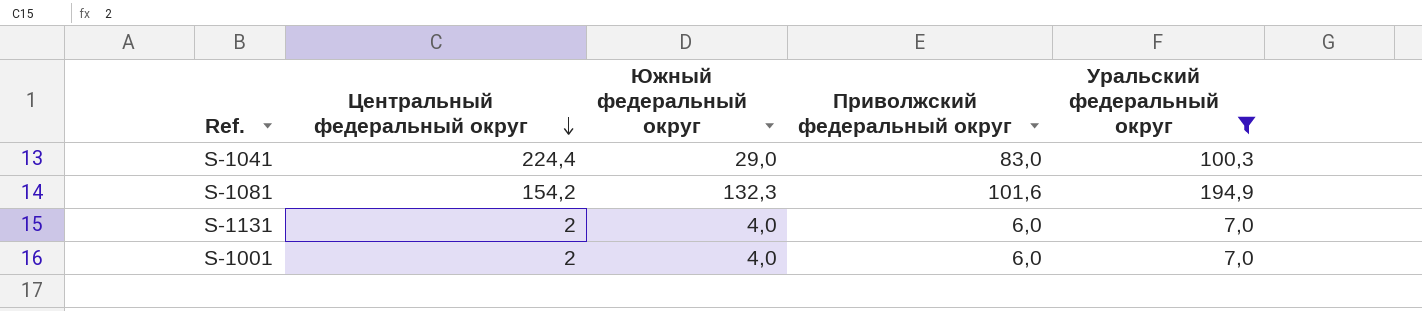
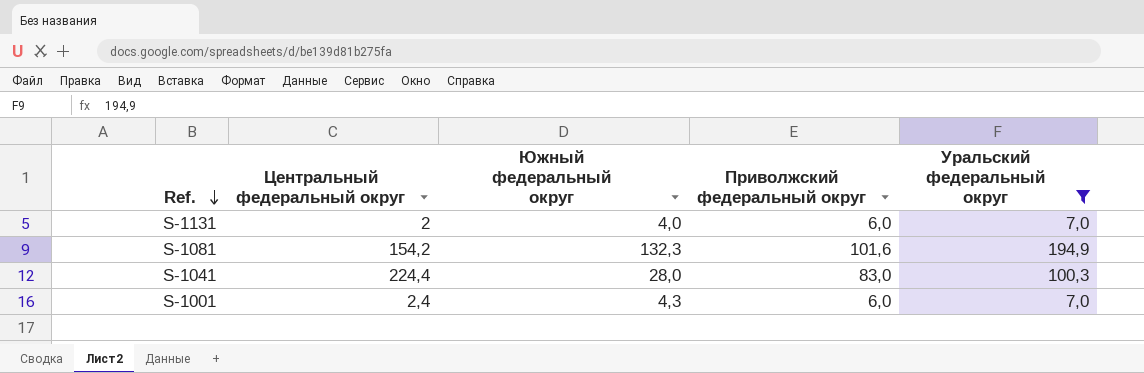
row order: Центральный федеральный округ descending -> Ref. descending
S-1041 | Южный федеральный округ: 29,0 -> 28,0
S-1001 | Центральный федеральный округ: 2 -> 2,4
S-1001 | Южный федеральный округ: 4,0 -> 4,3

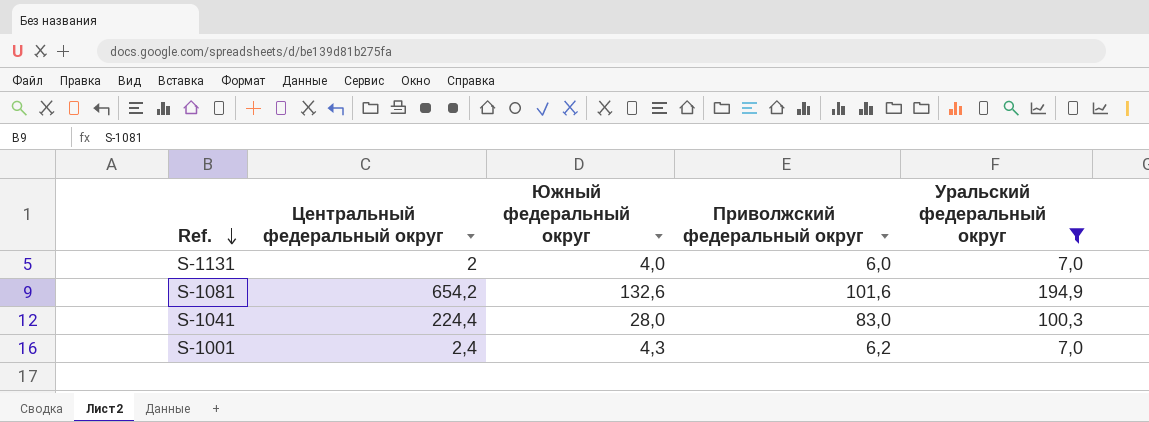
S-1081 | Центральный федеральный округ: 154,2 -> 654,2
S-1081 | Южный федеральный округ: 132,3 -> 132,6
S-1001 | Приволжский федеральный округ: 6,0 -> 6,2

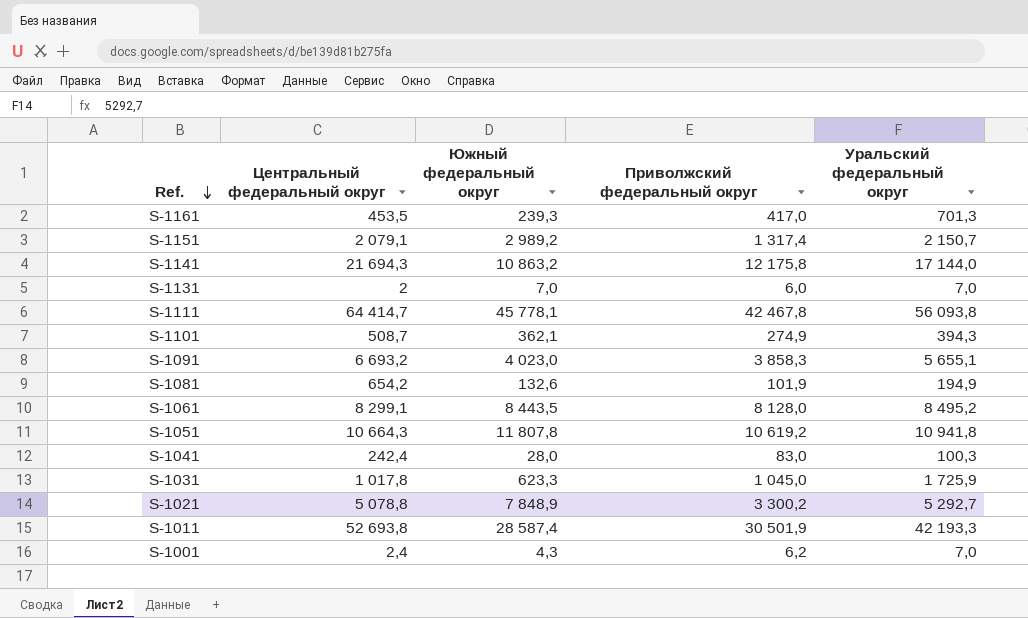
filter: Уральский федеральный округ <= 194,9 -> none
S-1131 | Южный федеральный округ: 4,0 -> 7,0
S-1081 | Приволжский федеральный округ: 101,6 -> 101,9
S-1041 | Центральный федеральный округ: 224,4 -> 242,4

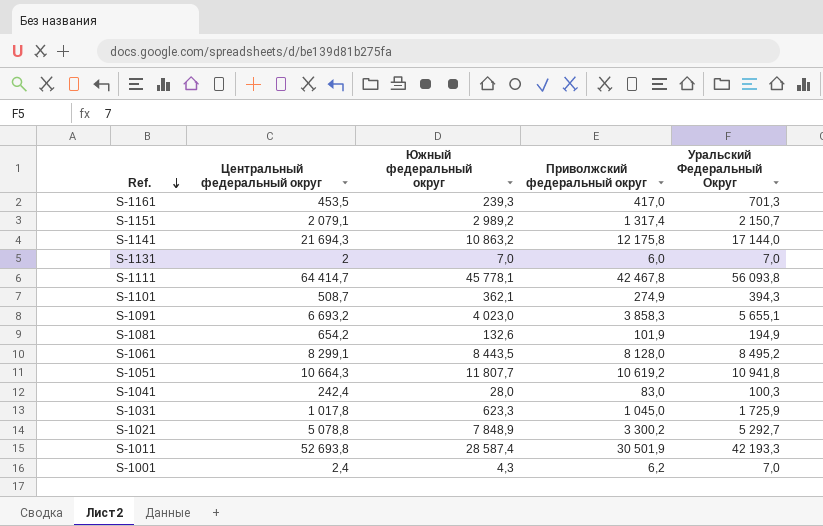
column name: Уральский федеральный округ -> Уральский Федеральный Округ
S-1051 | Южный федеральный округ: 11 807,8 -> 11 807,7

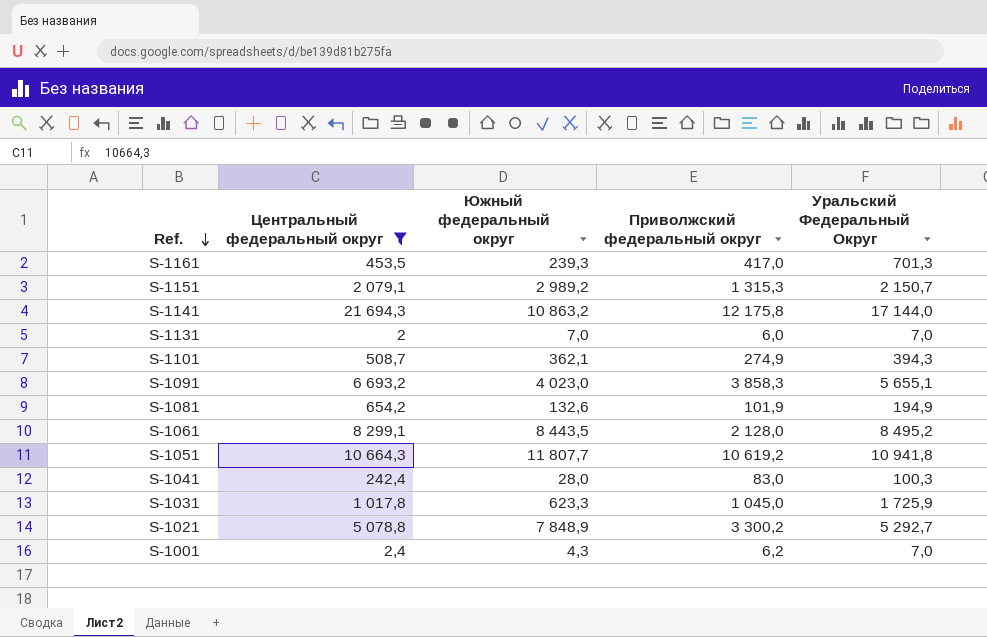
filter: none -> Центральный федеральный округ <= 21 694,3
S-1151 | Приволжский федеральный округ: 1 317,4 -> 1 315,3
S-1061 | Приволжский федеральный округ: 8 128,0 -> 2 128,0

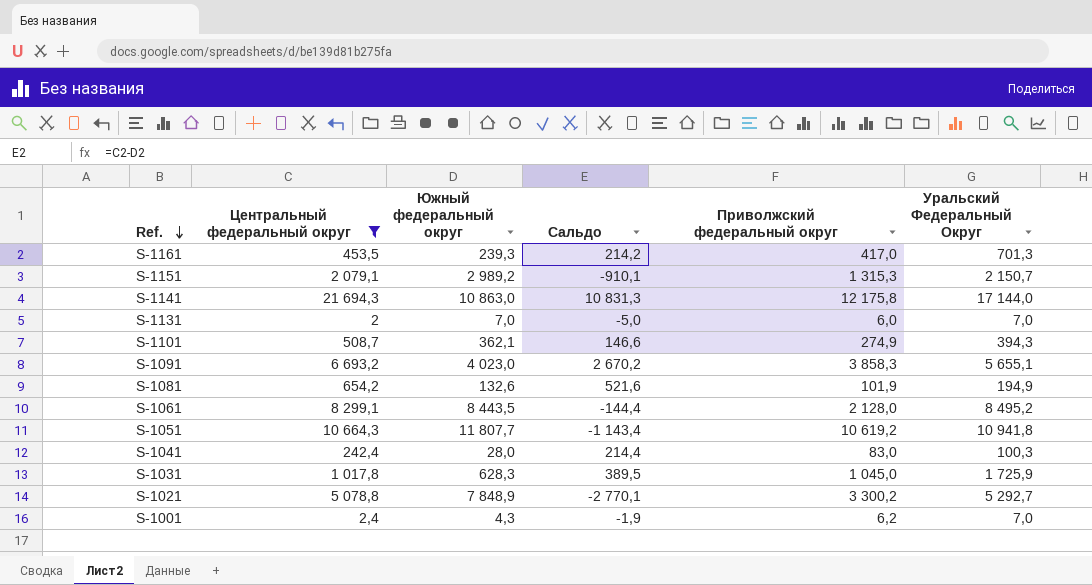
column Сальдо | formula: none -> [Центральный федеральный округ] - [Южный федеральный округ]
S-1141 | Южный федеральный округ: 10 863,2 -> 10 863,0
S-1031 | Южный федеральный округ: 623,3 -> 628,3

